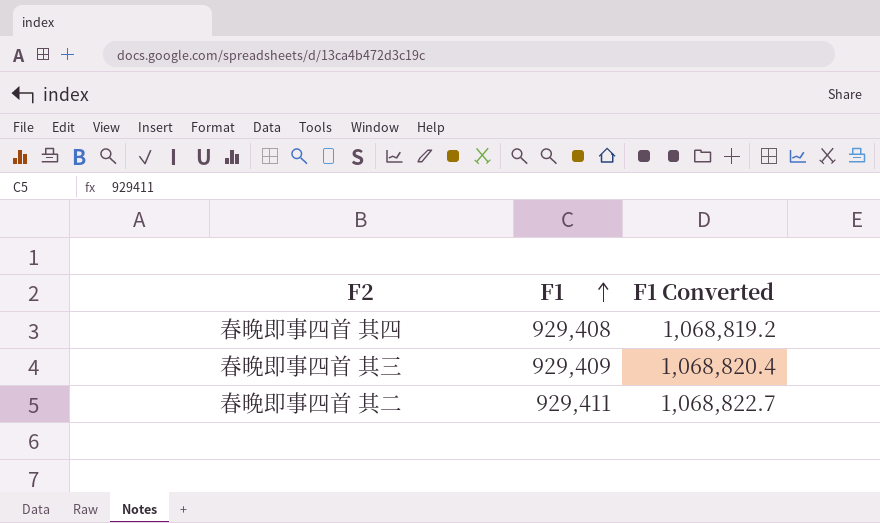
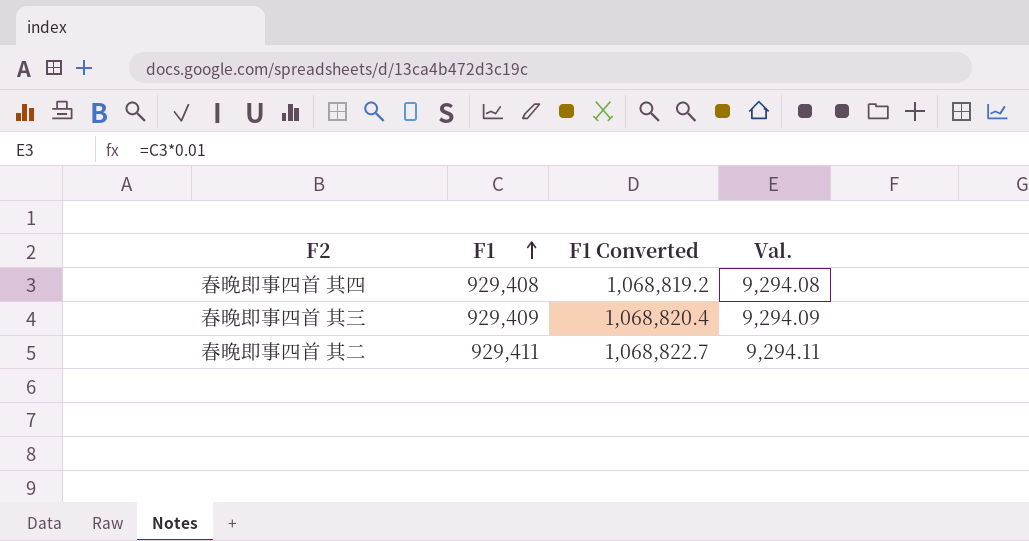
column Val. | formula: none -> [F1] * 0.01

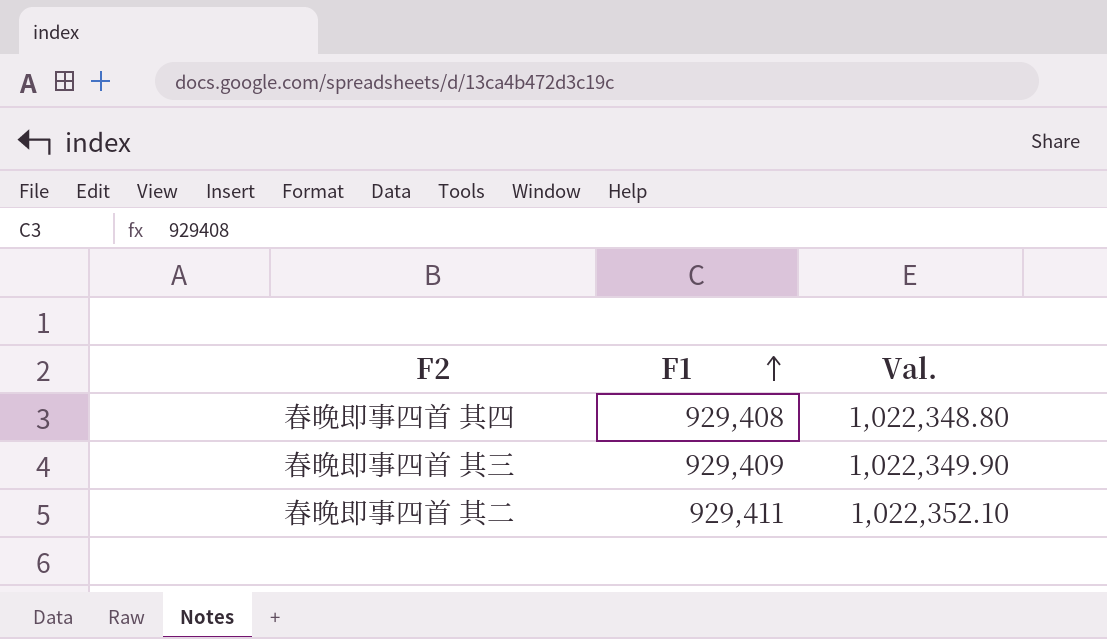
column F1 Converted | formula: [F1] * 1.15 -> none
column Val. | formula: [F1] * 0.01 -> [F1] * 1.1

